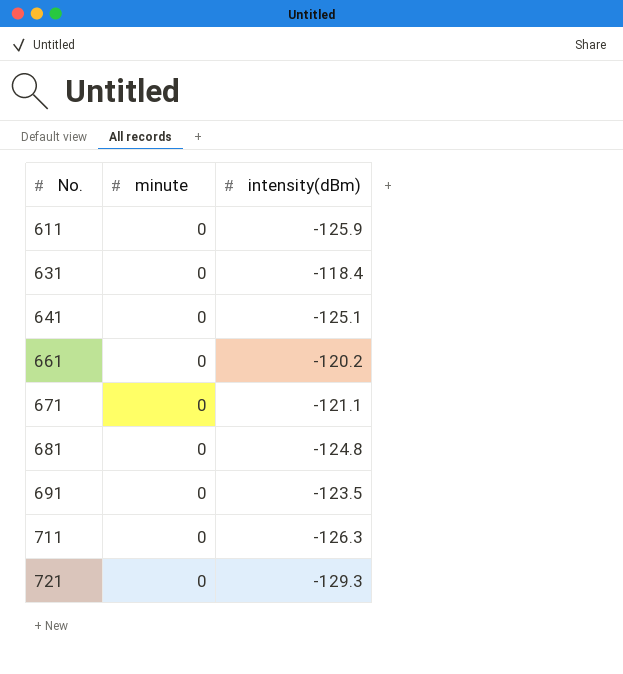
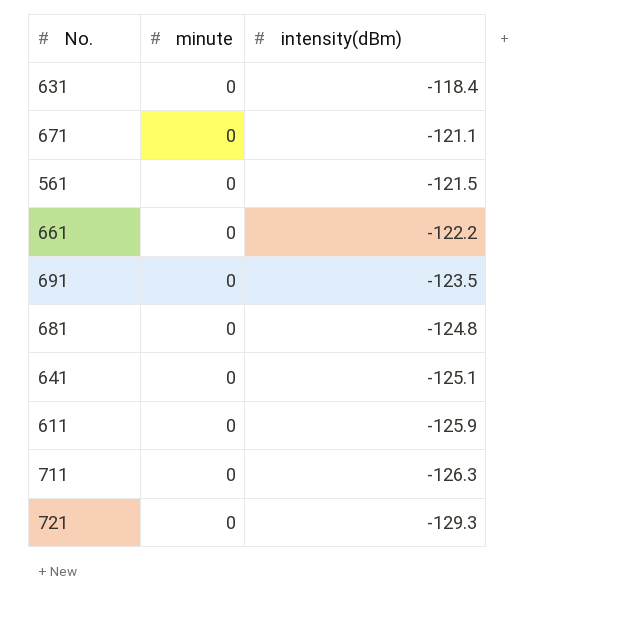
row order: No. ascending -> intensity(dBm) descending
row 561: none -> 0 | -121.5
661 | intensity(dBm): -120.2 -> -122.2

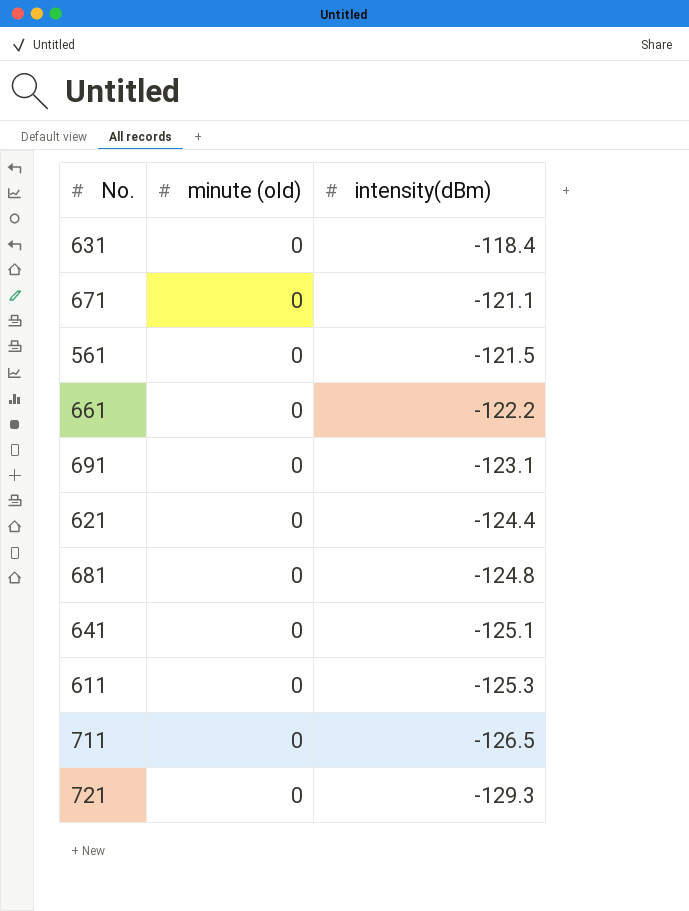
column name: minute -> minute (old)
691 | intensity(dBm): -123.5 -> -123.1
row 621: none -> 0 | -124.4
611 | intensity(dBm): -125.9 -> -125.3
711 | intensity(dBm): -126.3 -> -126.5

